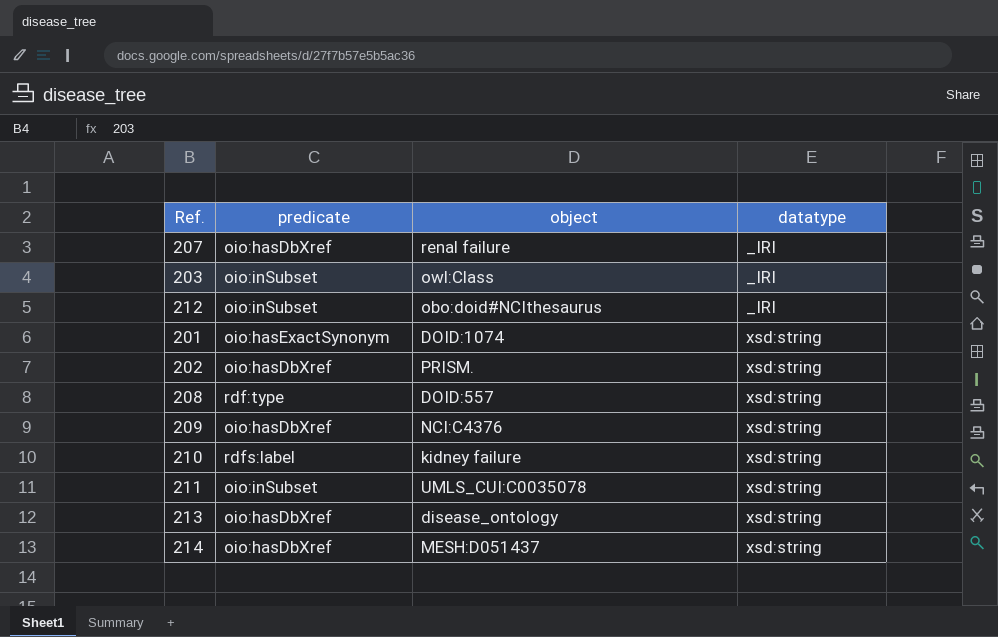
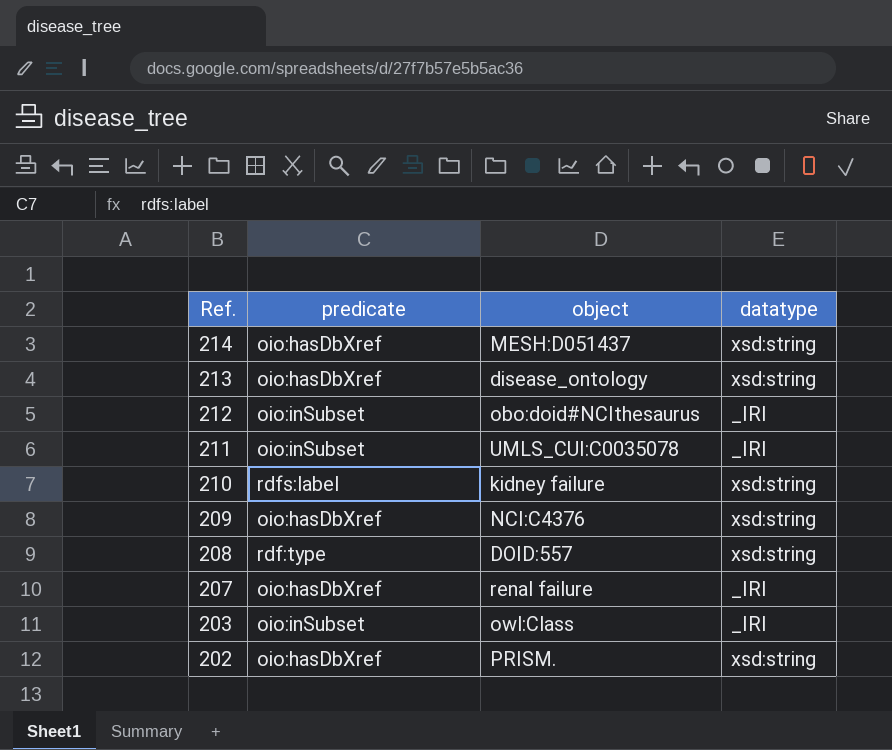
row order: datatype ascending -> Ref. descending
row 201: oio:hasExactSynonym | DOID:1074 | xsd:string -> none
211 | datatype: xsd:string -> _IRI

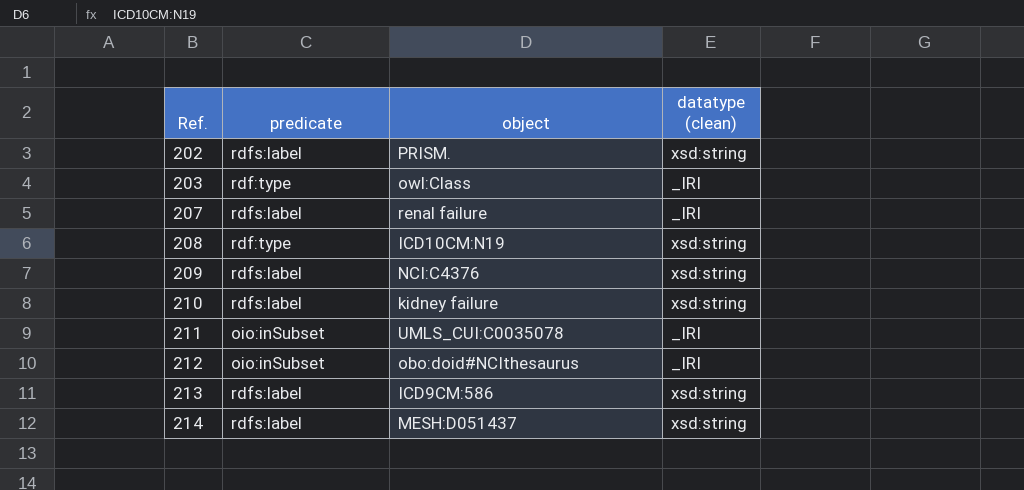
row order: Ref. descending -> Ref. ascending
column name: datatype -> datatype (clean)
202 | predicate: oio:hasDbXref -> rdfs:label
203 | predicate: oio:inSubset -> rdf:type
207 | predicate: oio:hasDbXref -> rdfs:label
208 | object: DOID:557 -> ICD10CM:N19
209 | predicate: oio:hasDbXref -> rdfs:label
213 | predicate: oio:hasDbXref -> rdfs:label
213 | object: disease_ontology -> ICD9CM:586
214 | predicate: oio:hasDbXref -> rdfs:label

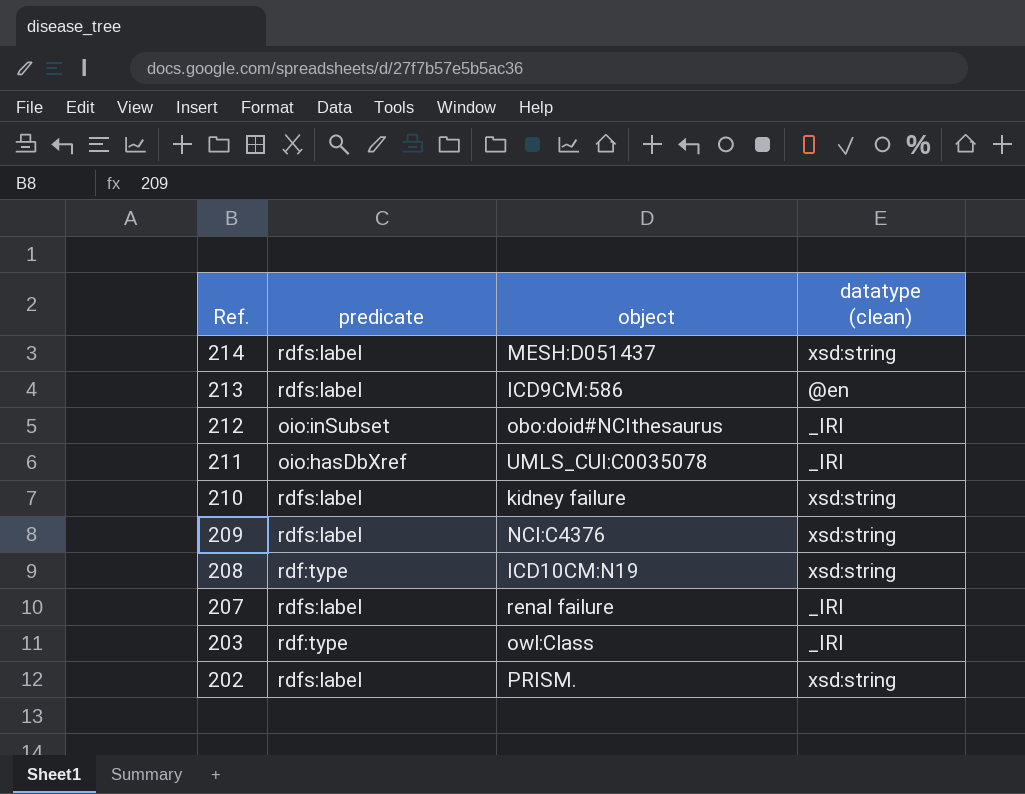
row order: Ref. ascending -> Ref. descending
213 | datatype (clean): xsd:string -> @en
211 | predicate: oio:inSubset -> oio:hasDbXref

